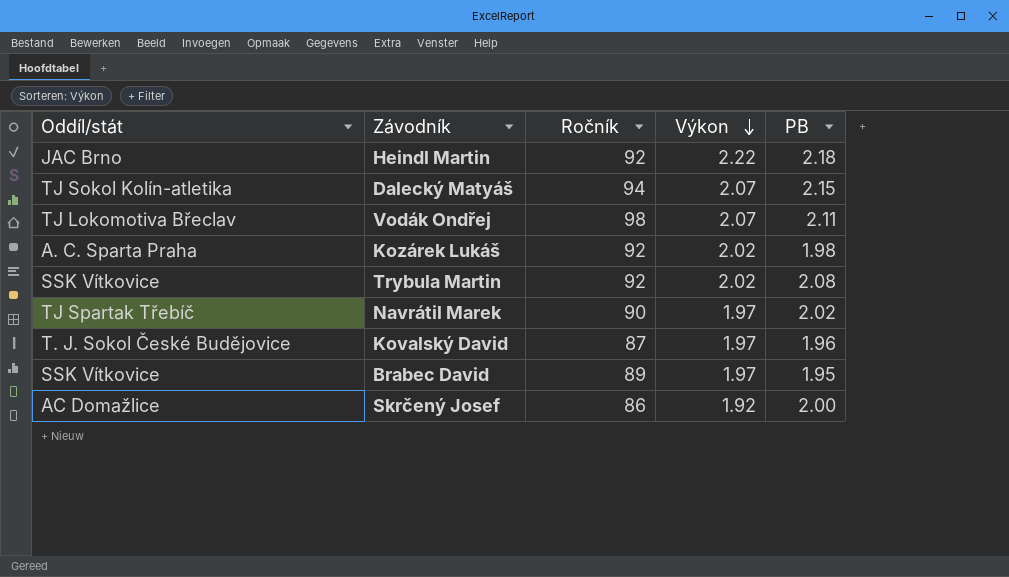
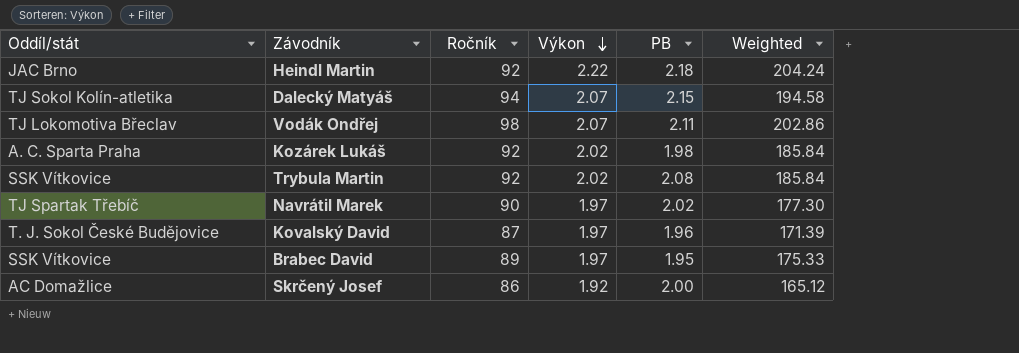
column Weighted | formula: none -> [Ročník] * [Výkon]

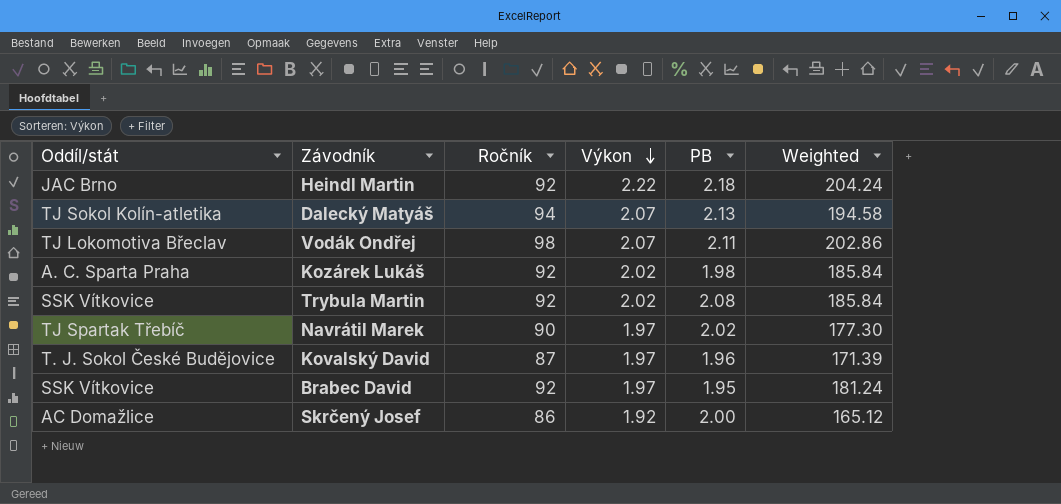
Dalecký Matyáš | PB: 2.15 -> 2.13
Brabec David | Ročník: 89 -> 92
Brabec David | Weighted: 175.33 -> 181.24

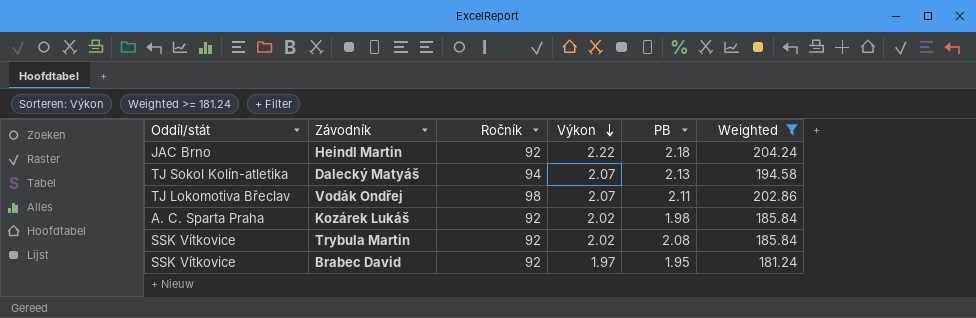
filter: none -> Weighted >= 181.24

